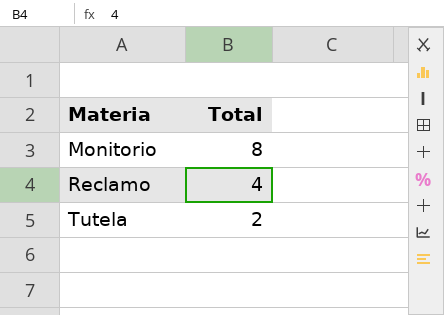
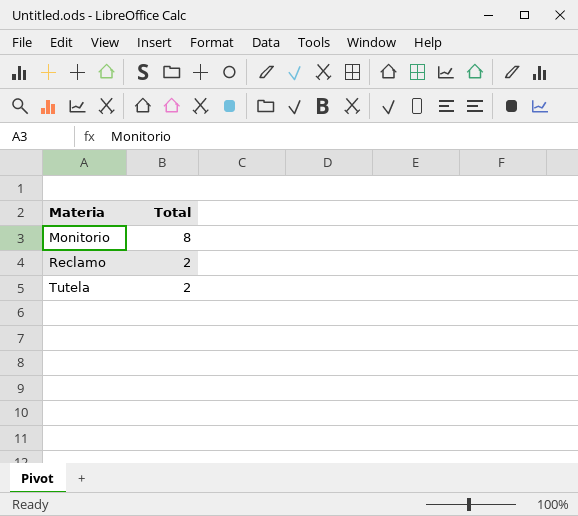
Reclamo | Total: 4 -> 2

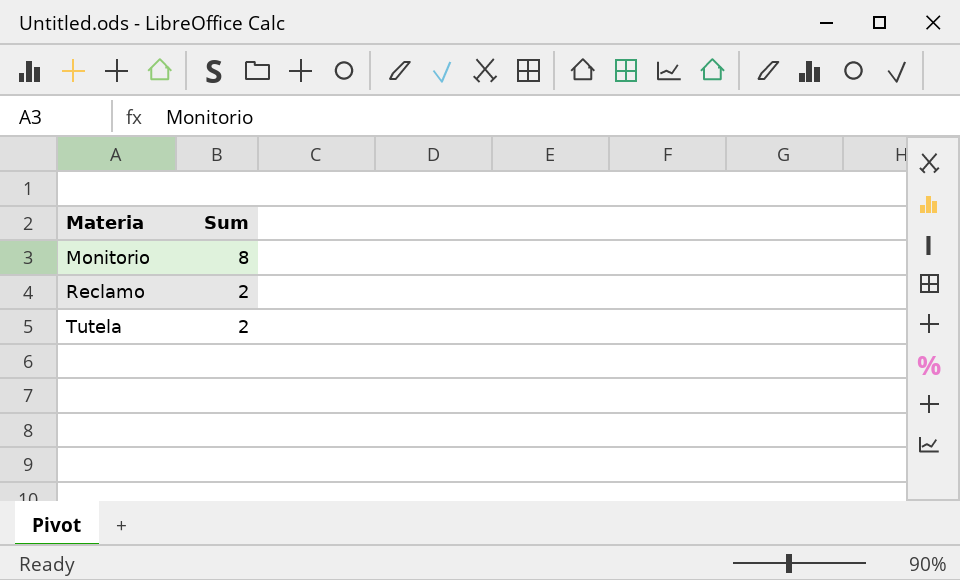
column name: Total -> Sum

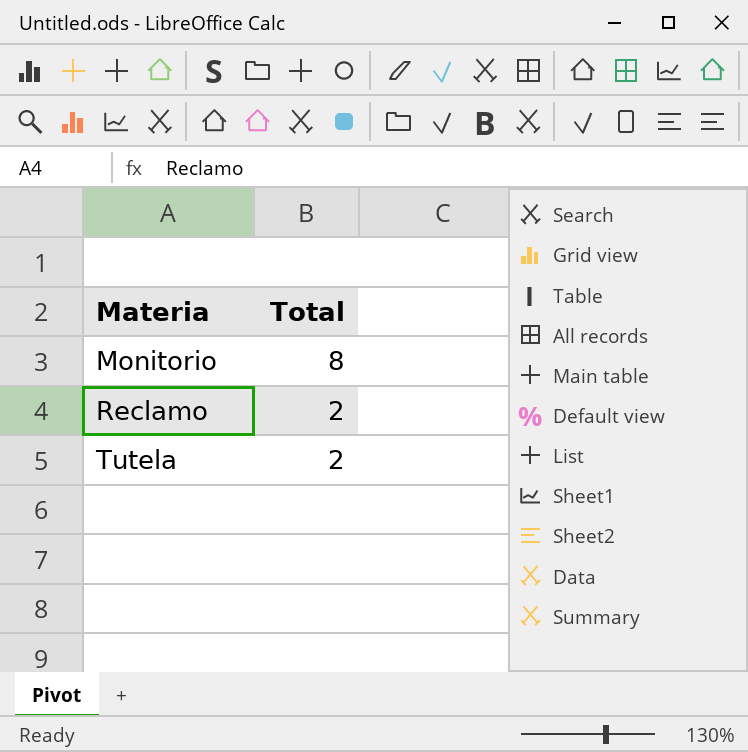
column name: Sum -> Total

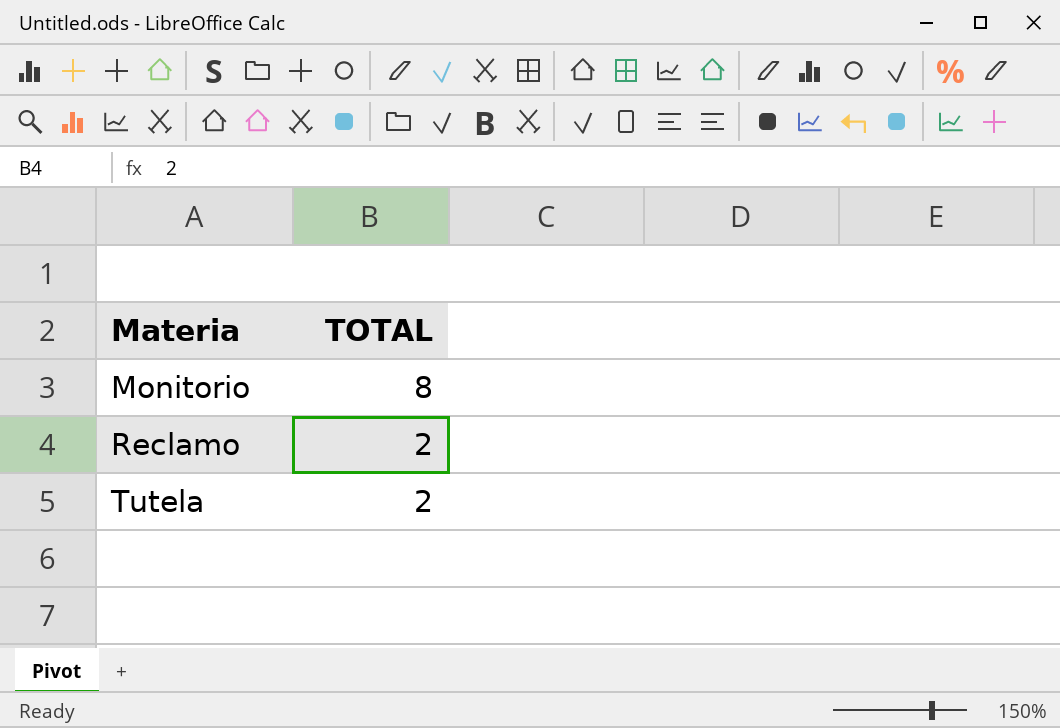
column name: Total -> TOTAL

